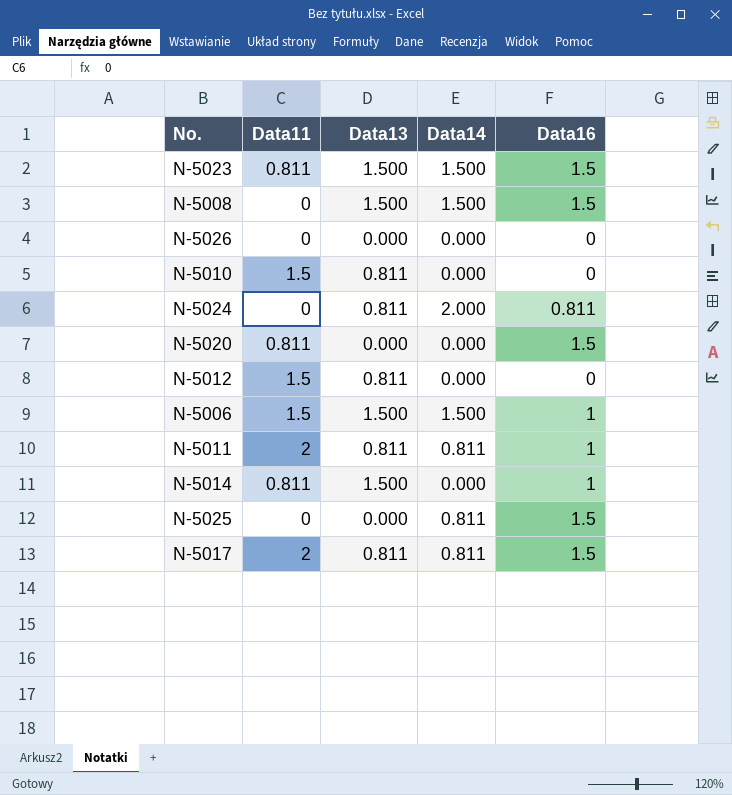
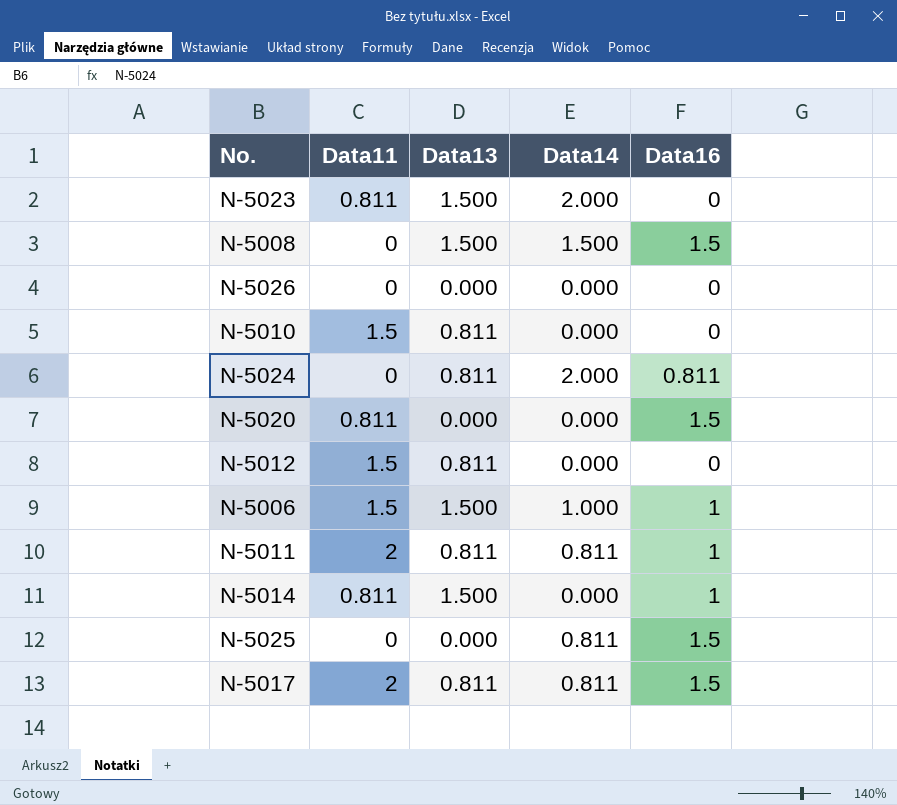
N-5023 | Data14: 1.500 -> 2.000
N-5023 | Data16: 1.5 -> 0
N-5006 | Data14: 1.500 -> 1.000

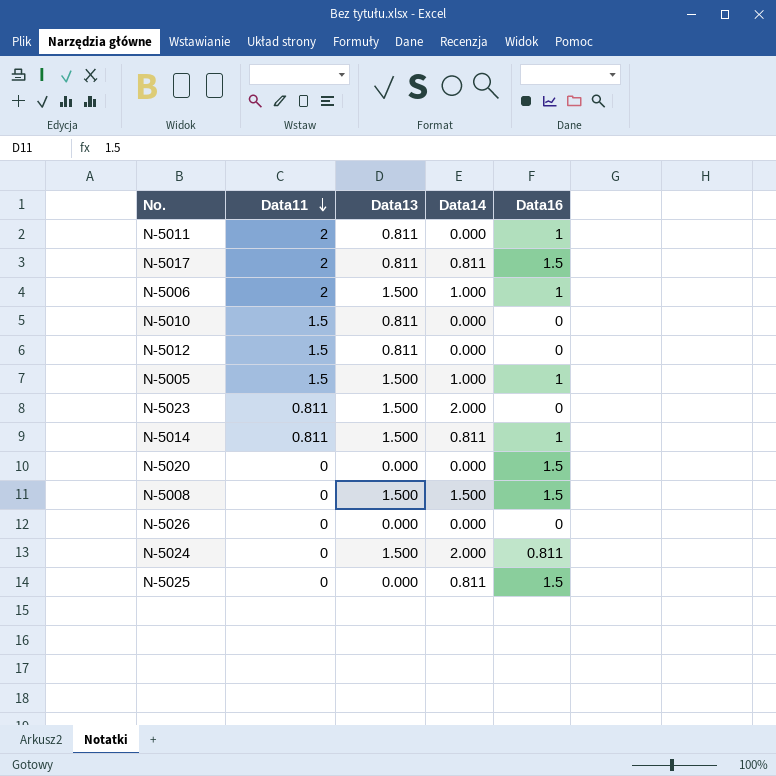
row order: none -> Data11 descending
N-5011 | Data14: 0.811 -> 0.000
N-5006 | Data11: 1.5 -> 2
row N-5005: none -> 1.5 | 1.500 | 1.000 | 1
N-5014 | Data14: 0.000 -> 0.811
N-5020 | Data11: 0.811 -> 0
N-5024 | Data13: 0.811 -> 1.500

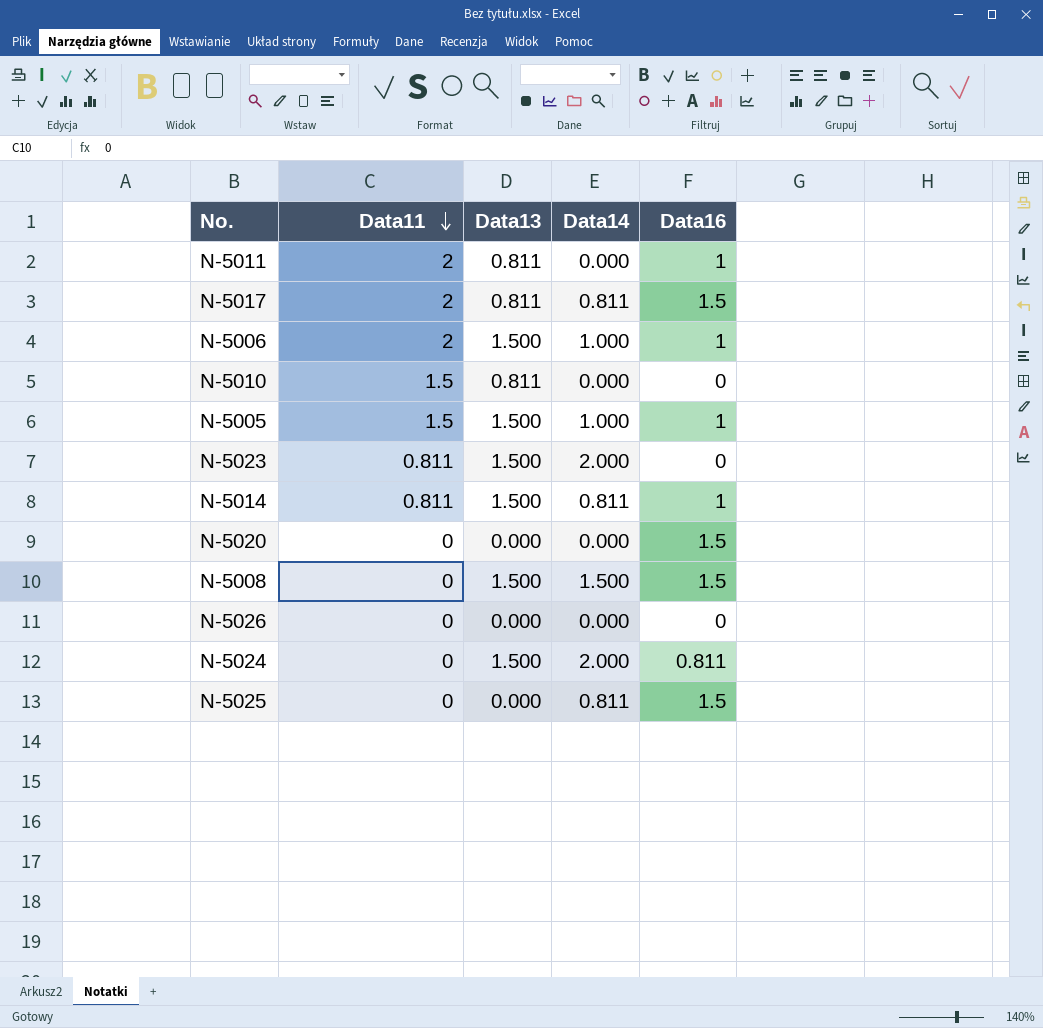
row N-5012: 1.5 | 0.811 | 0.000 | 0 -> none

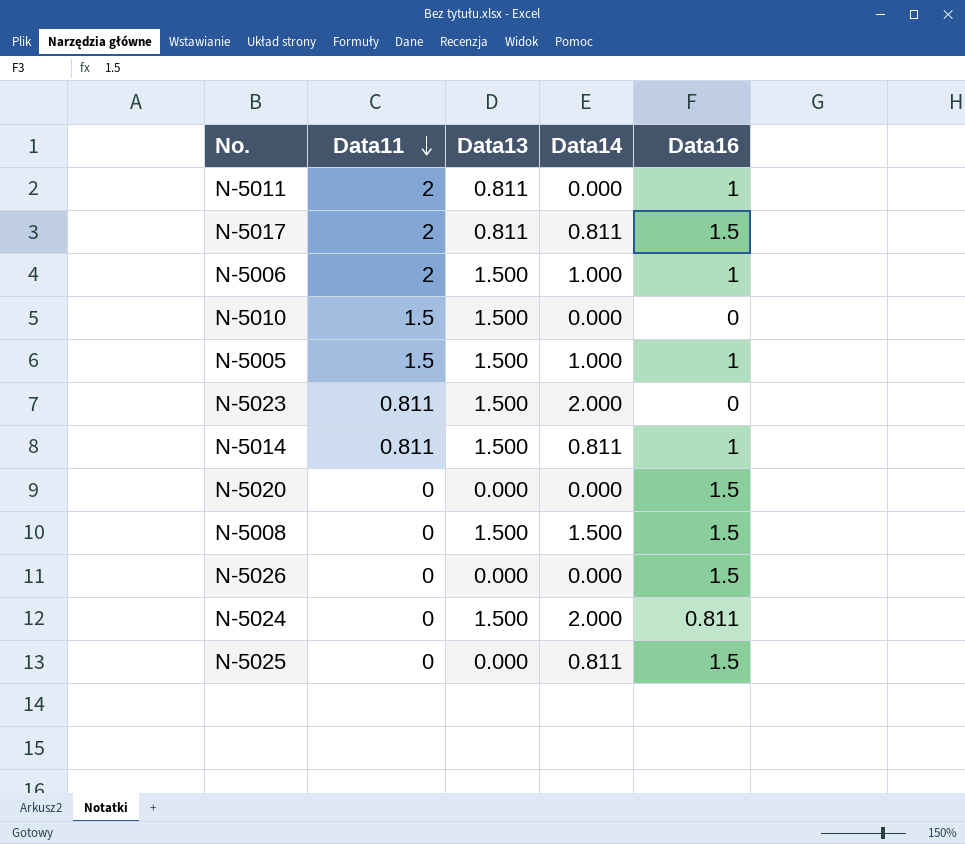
N-5010 | Data13: 0.811 -> 1.500
N-5026 | Data16: 0 -> 1.5

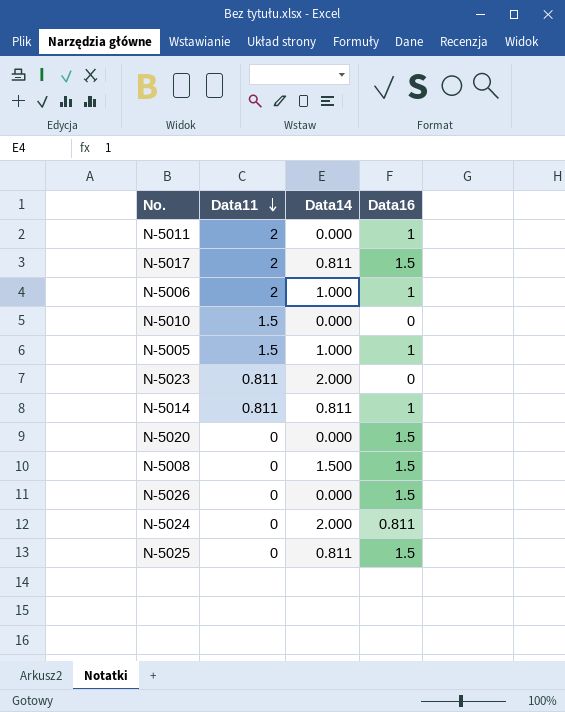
column Data13 | position: 3 -> none

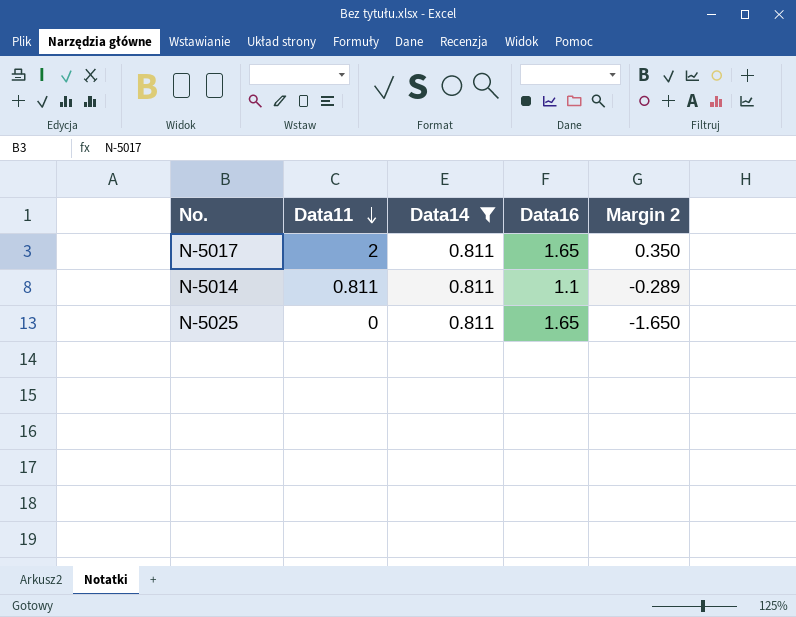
filter: none -> Data14 = 0.811
column Margin 2 | formula: none -> [Data11] - [Data16]
N-5017 | Data16: 1.5 -> 1.65
N-5014 | Data16: 1 -> 1.1
N-5025 | Data16: 1.5 -> 1.65

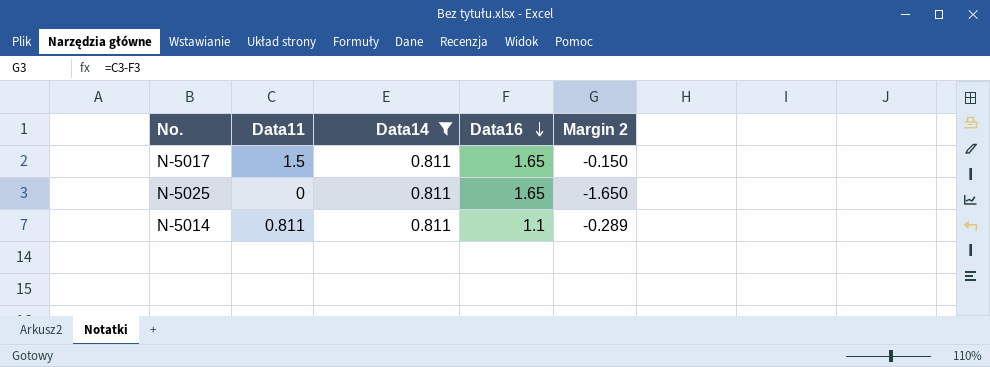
row order: Data11 descending -> Data16 descending
N-5017 | Data11: 2 -> 1.5
N-5017 | Margin 2: 0.350 -> -0.150

